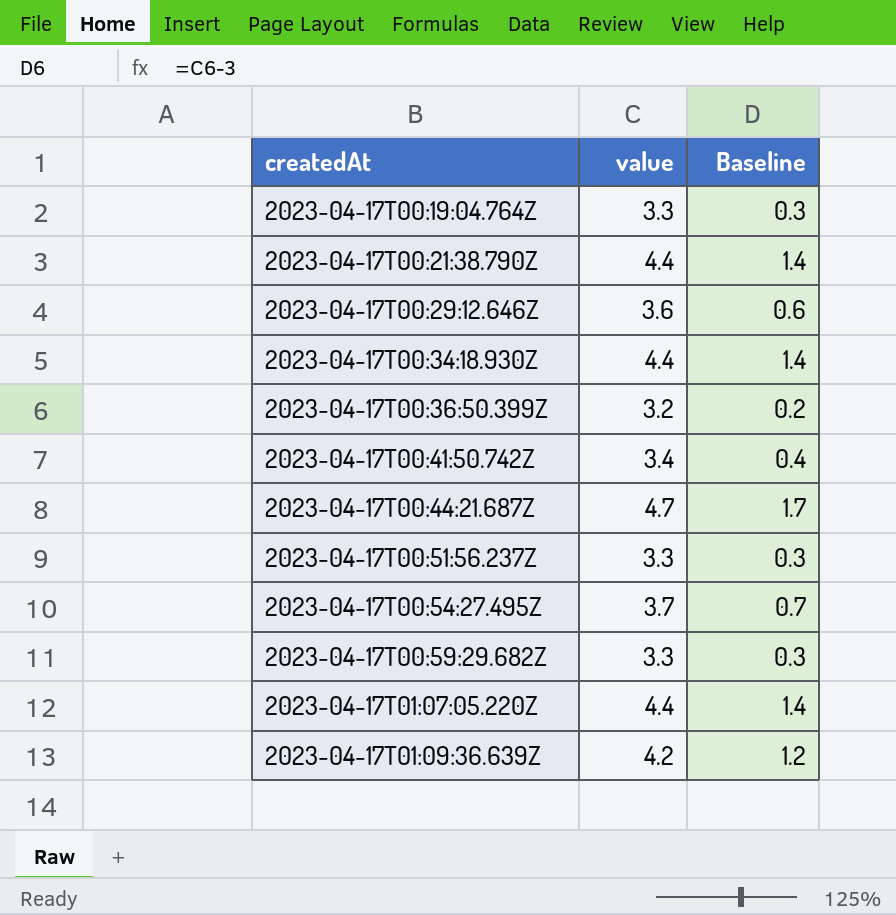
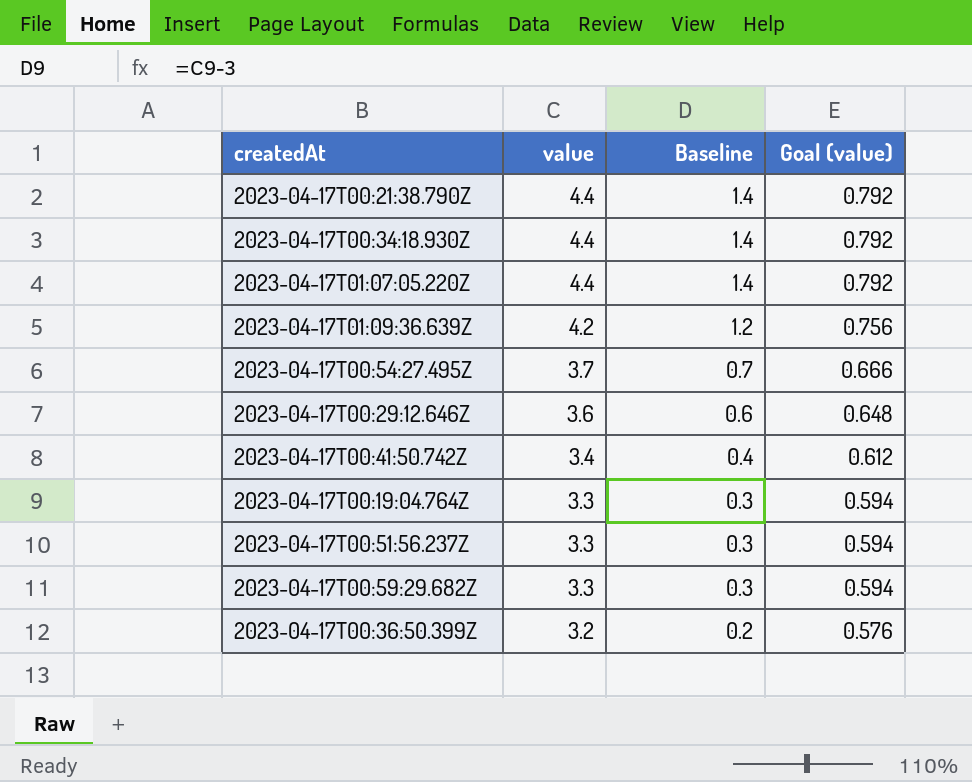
row order: createdAt ascending -> value descending
column Goal (value) | formula: none -> [value] * 0.18
row 2023-04-17T00:44:21.687Z: 4.7 | 1.7 -> none

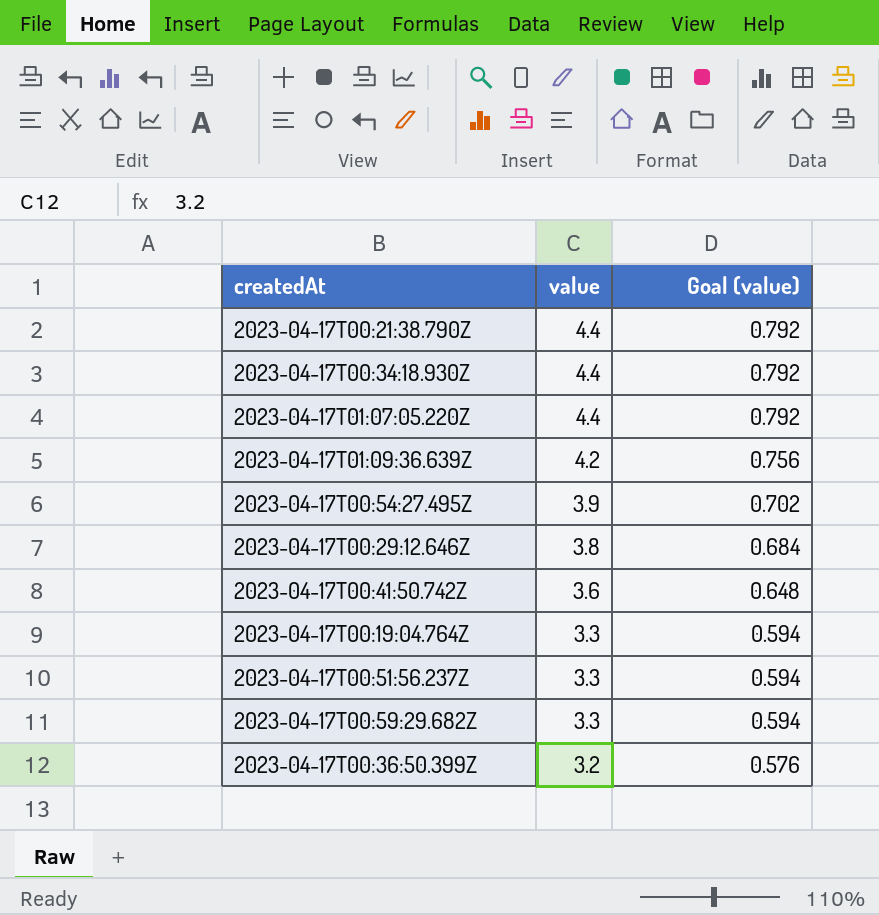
column Baseline | formula: [value] - 3 -> none
2023-04-17T00:54:27.495Z | value: 3.7 -> 3.9
2023-04-17T00:54:27.495Z | Goal (value): 0.666 -> 0.702
2023-04-17T00:29:12.646Z | value: 3.6 -> 3.8
2023-04-17T00:29:12.646Z | Goal (value): 0.648 -> 0.684
2023-04-17T00:41:50.742Z | value: 3.4 -> 3.6
2023-04-17T00:41:50.742Z | Goal (value): 0.612 -> 0.648

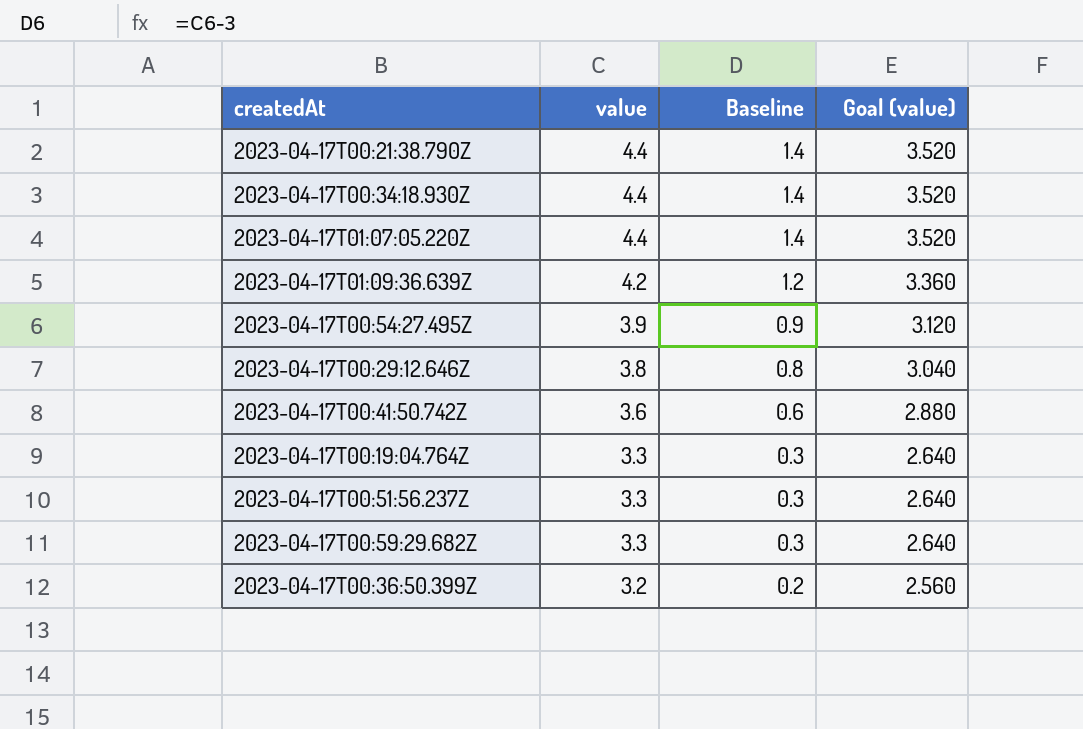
column Baseline | formula: none -> [value] - 3
column Goal (value) | formula: [value] * 0.18 -> [value] * 0.8

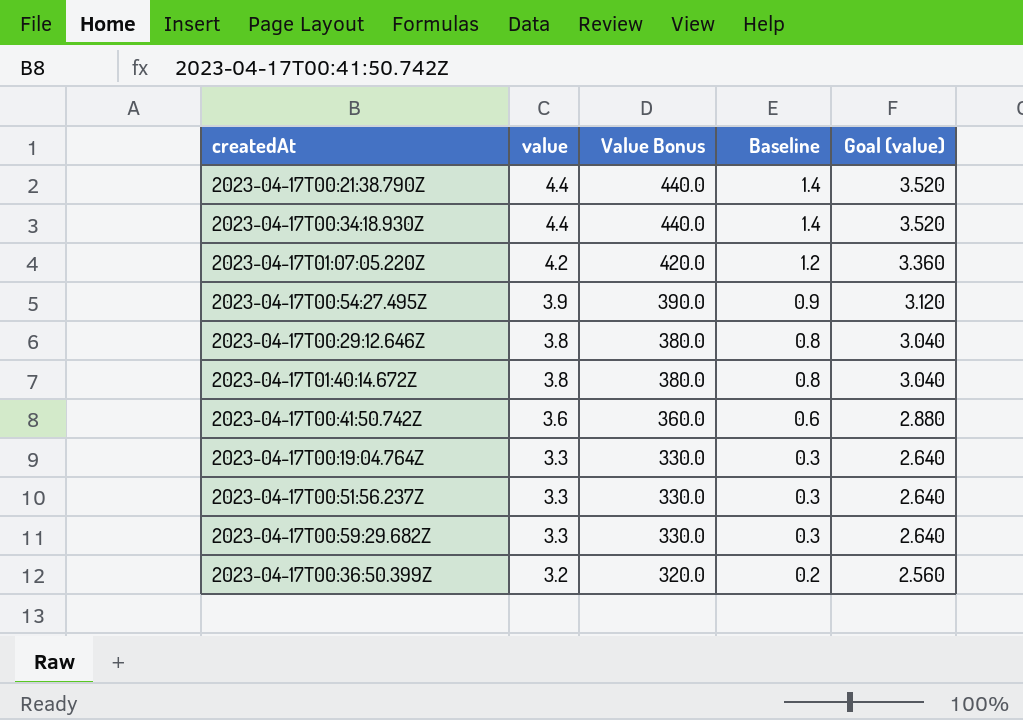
column Value Bonus | formula: none -> [value] * 100
row 2023-04-17T01:09:36.639Z: 4.2 | 1.2 | 3.360 -> none
2023-04-17T01:07:05.220Z | value: 4.4 -> 4.2
2023-04-17T01:07:05.220Z | Baseline: 1.4 -> 1.2
2023-04-17T01:07:05.220Z | Goal (value): 3.520 -> 3.360
row 2023-04-17T01:40:14.672Z: none -> 3.8 | 380.0 | 0.8 | 3.040

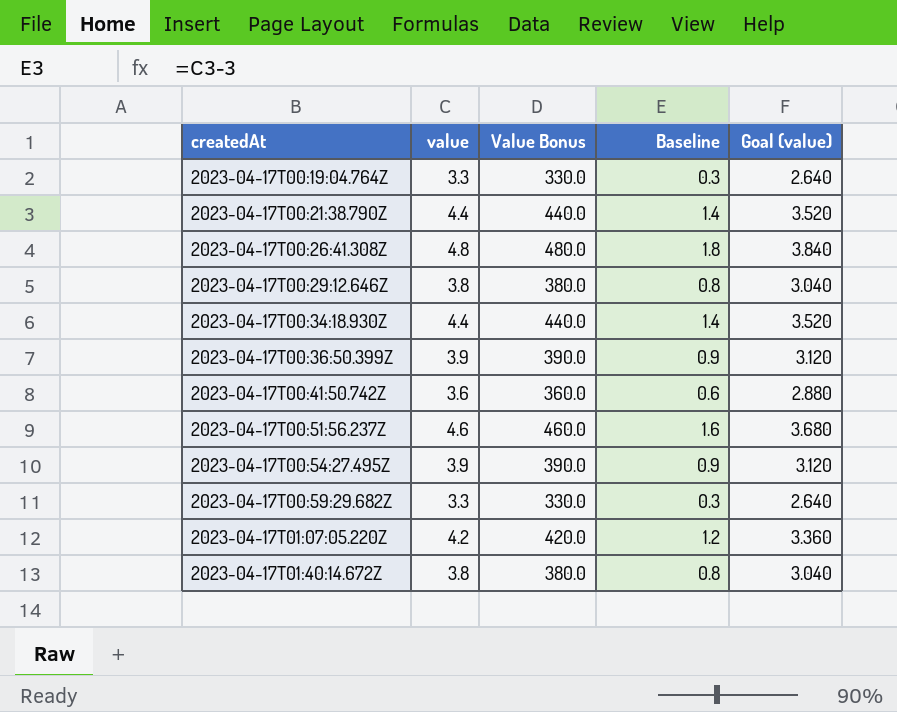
row order: value descending -> createdAt ascending
row 2023-04-17T00:26:41.308Z: none -> 4.8 | 480.0 | 1.8 | 3.840
2023-04-17T00:36:50.399Z | value: 3.2 -> 3.9
2023-04-17T00:36:50.399Z | Value Bonus: 320.0 -> 390.0
2023-04-17T00:36:50.399Z | Baseline: 0.2 -> 0.9
2023-04-17T00:36:50.399Z | Goal (value): 2.560 -> 3.120
2023-04-17T00:51:56.237Z | value: 3.3 -> 4.6
2023-04-17T00:51:56.237Z | Value Bonus: 330.0 -> 460.0
2023-04-17T00:51:56.237Z | Baseline: 0.3 -> 1.6
2023-04-17T00:51:56.237Z | Goal (value): 2.640 -> 3.680

